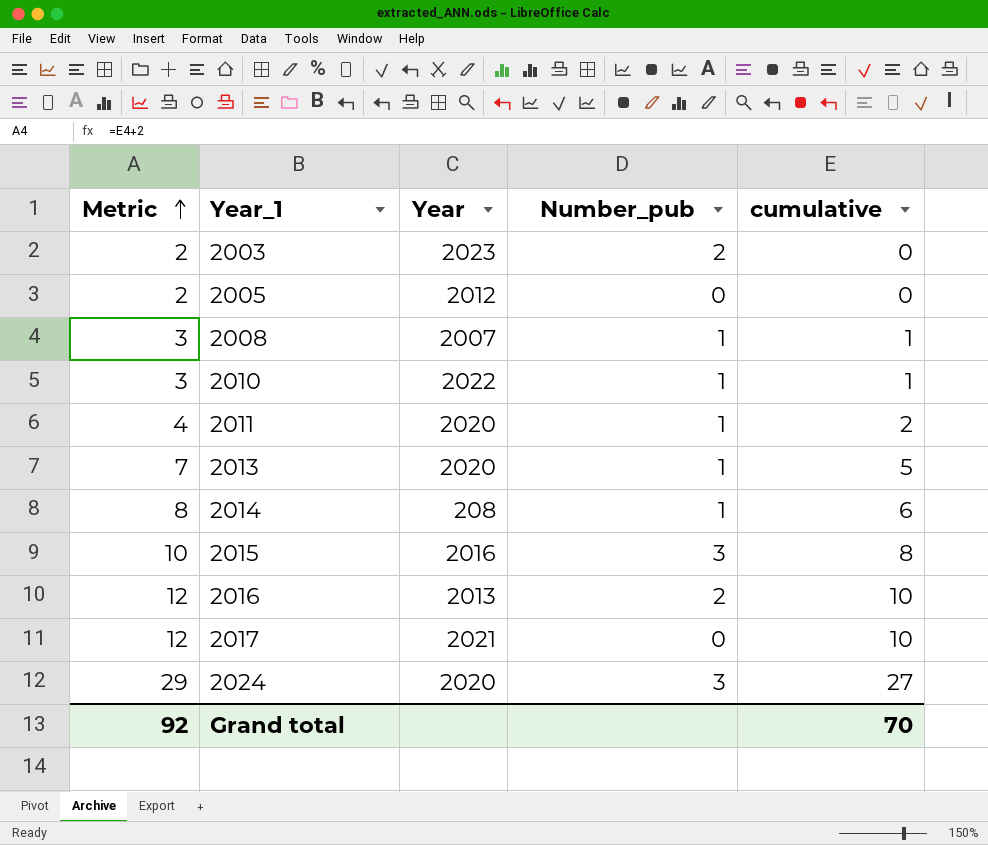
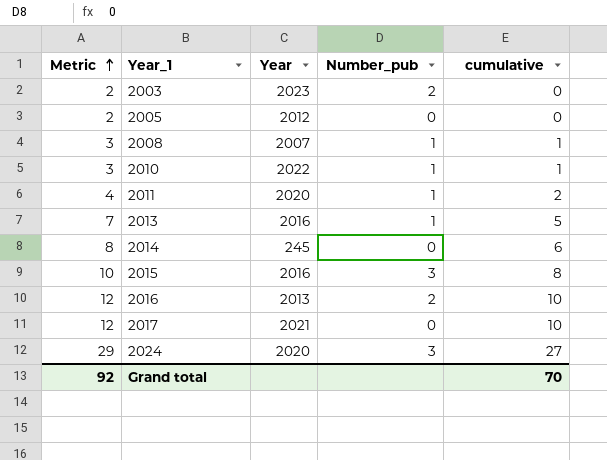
2013 | Year: 2020 -> 2016
2014 | Year: 208 -> 245
2014 | Number_pub: 1 -> 0

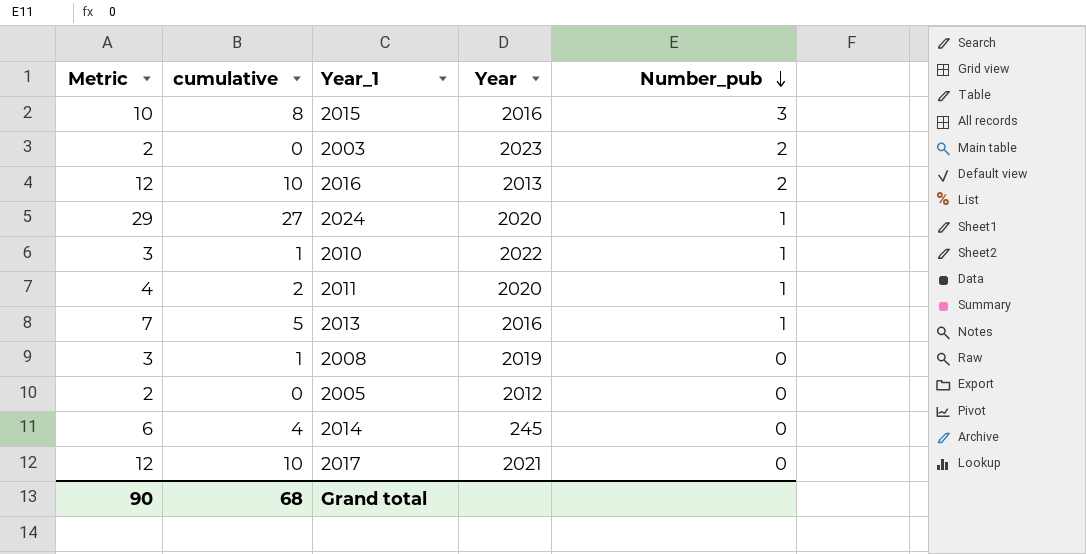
row order: Metric ascending -> Number_pub descending
column cumulative | position: 5 -> 2
2024 | Number_pub: 3 -> 1
2008 | Year: 2007 -> 2019
2008 | Number_pub: 1 -> 0
2014 | Metric: 8 -> 6
2014 | cumulative: 6 -> 4
Grand total | Metric: 92 -> 90
Grand total | cumulative: 70 -> 68

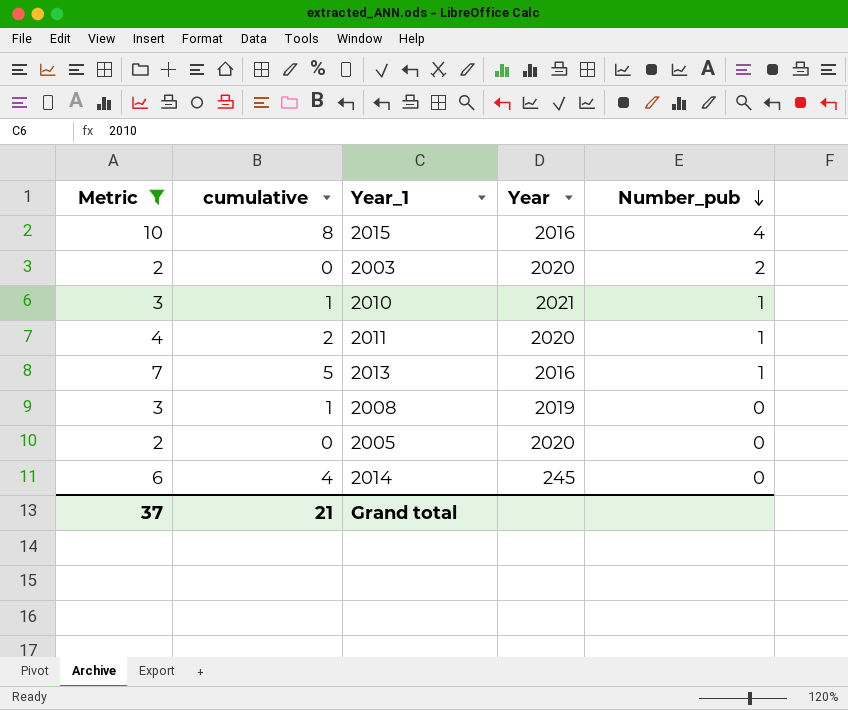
filter: none -> Metric <= 10
2015 | Number_pub: 3 -> 4
2003 | Year: 2023 -> 2020
2010 | Year: 2022 -> 2021
2005 | Year: 2012 -> 2020
Grand total | Metric: 90 -> 37
Grand total | cumulative: 68 -> 21

